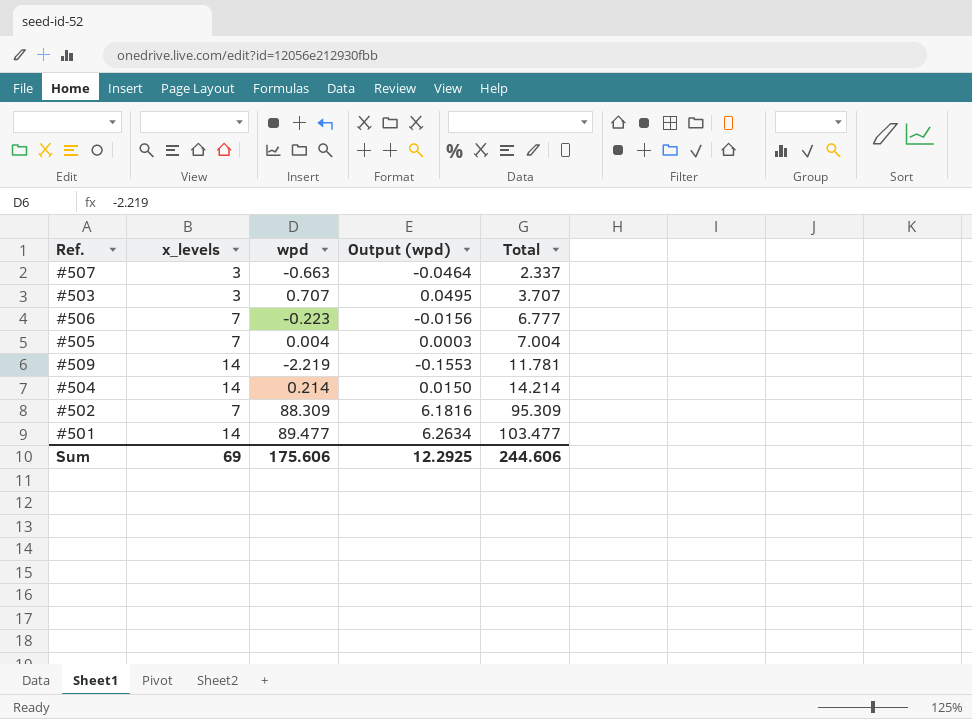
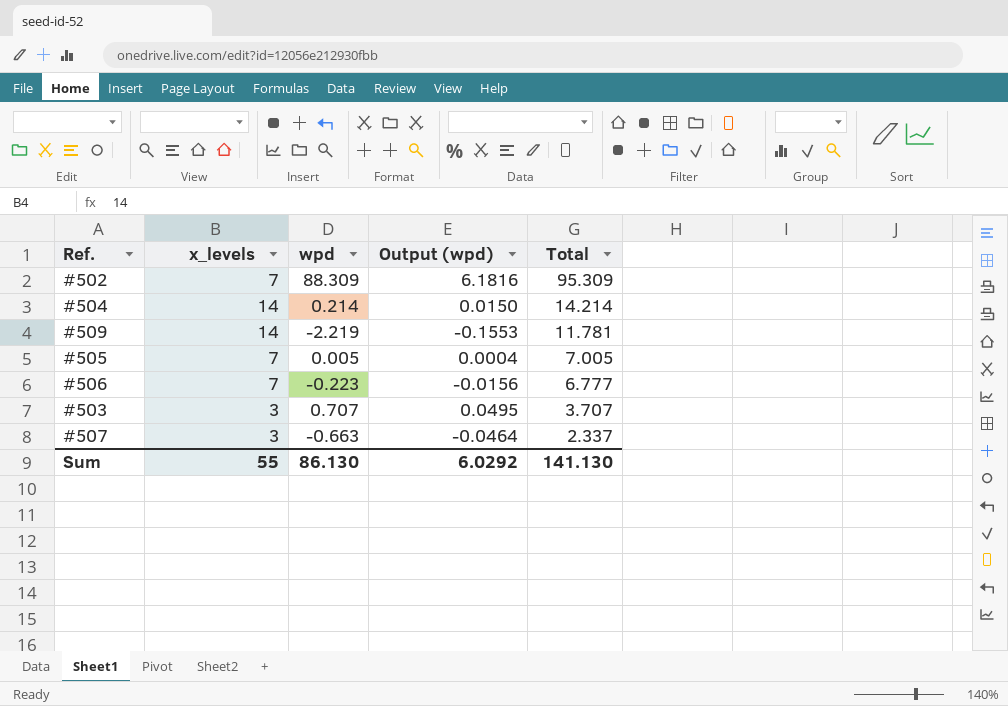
row order: Total ascending -> Total descending
row #501: 14 | 89.477 | 6.2634 | 103.477 -> none
#505 | wpd: 0.004 -> 0.005
#505 | Output (wpd): 0.0003 -> 0.0004
#505 | Total: 7.004 -> 7.005
Sum | x_levels: 69 -> 55
Sum | wpd: 175.606 -> 86.130
Sum | Output (wpd): 12.2925 -> 6.0292
Sum | Total: 244.606 -> 141.130

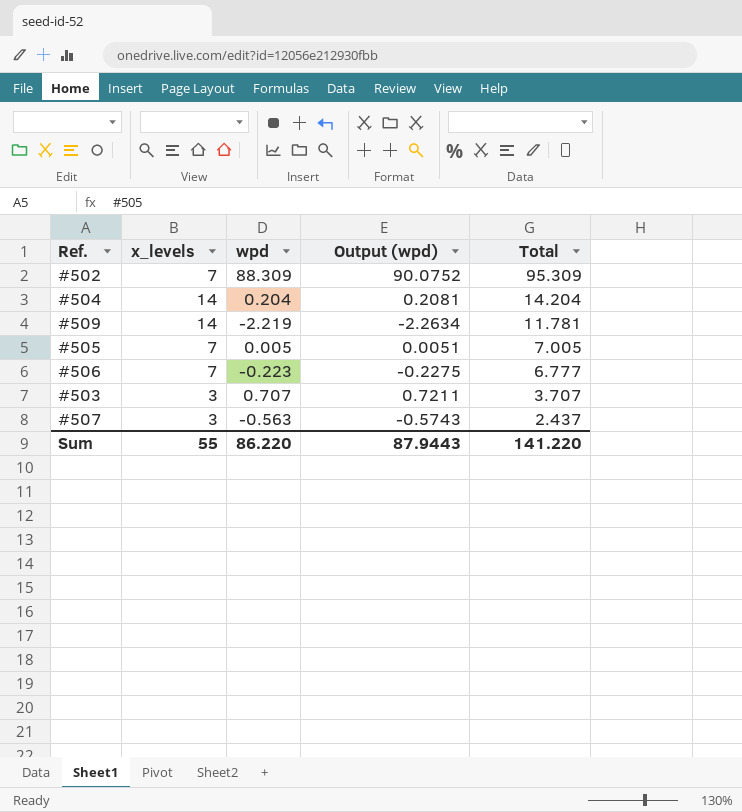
column Output (wpd) | formula: [wpd] * 0.07 -> [wpd] * 1.02
#504 | wpd: 0.214 -> 0.204
#504 | Total: 14.214 -> 14.204
#507 | wpd: -0.663 -> -0.563
#507 | Total: 2.337 -> 2.437
Sum | wpd: 86.130 -> 86.220
Sum | Output (wpd): 6.0292 -> 87.9443
Sum | Total: 141.130 -> 141.220

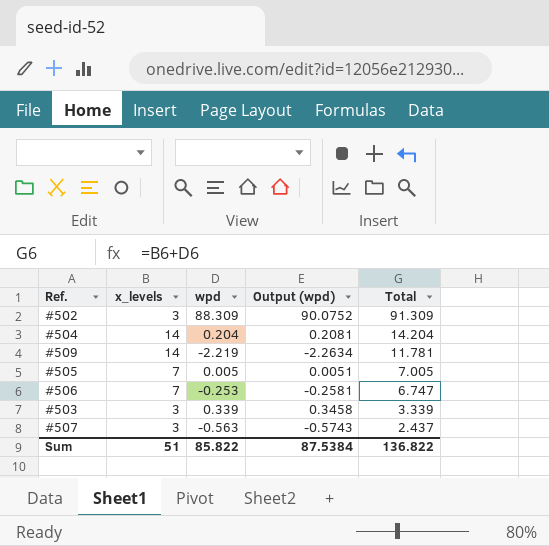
#502 | x_levels: 7 -> 3
#502 | Total: 95.309 -> 91.309
#506 | wpd: -0.223 -> -0.253
#506 | Output (wpd): -0.2275 -> -0.2581
#506 | Total: 6.777 -> 6.747
#503 | wpd: 0.707 -> 0.339
#503 | Output (wpd): 0.7211 -> 0.3458
#503 | Total: 3.707 -> 3.339
Sum | x_levels: 55 -> 51
Sum | wpd: 86.220 -> 85.822
Sum | Output (wpd): 87.9443 -> 87.5384
Sum | Total: 141.220 -> 136.822

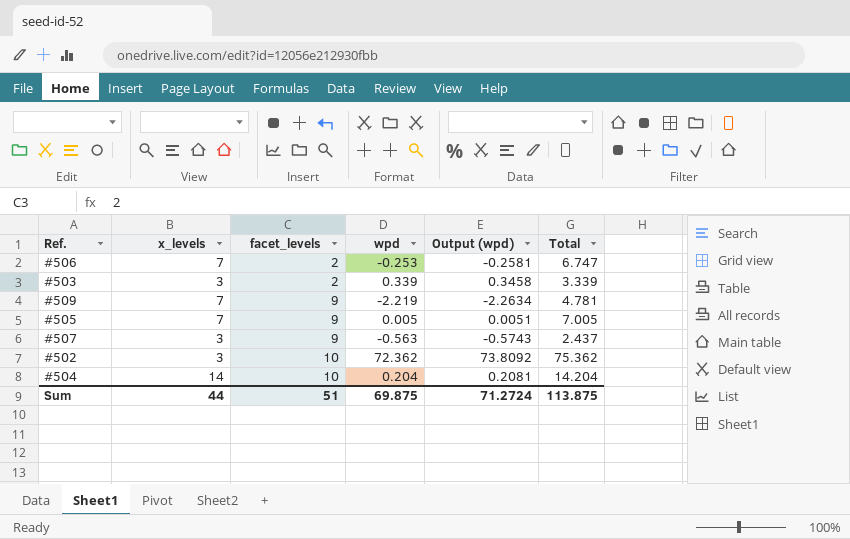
row order: Total descending -> facet_levels ascending
column facet_levels | position: none -> 3
#509 | x_levels: 14 -> 7
#509 | Total: 11.781 -> 4.781
#502 | wpd: 88.309 -> 72.362
#502 | Output (wpd): 90.0752 -> 73.8092
#502 | Total: 91.309 -> 75.362
Sum | x_levels: 51 -> 44
Sum | wpd: 85.822 -> 69.875
Sum | Output (wpd): 87.5384 -> 71.2724
Sum | Total: 136.822 -> 113.875

